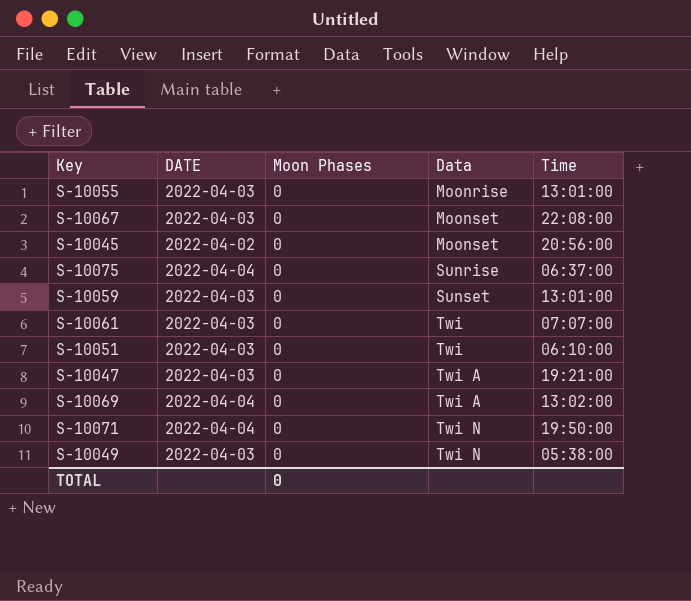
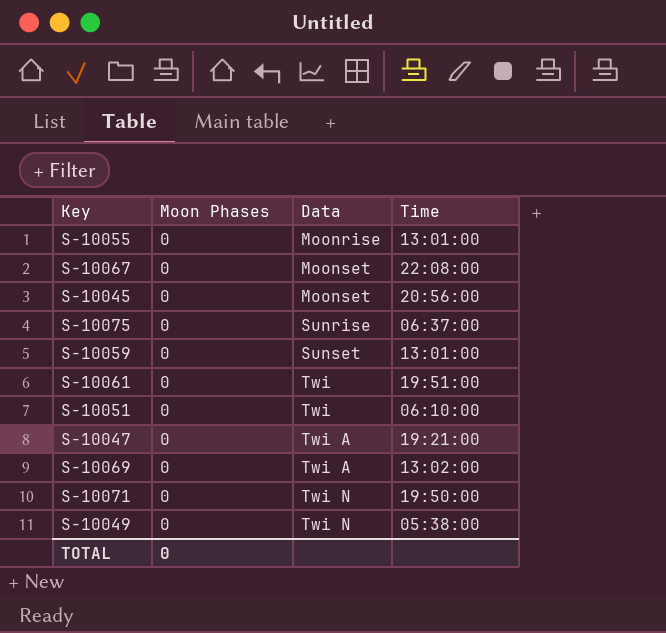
column DATE | position: 2 -> none
S-10061 | Time: 07:07:00 -> 19:51:00

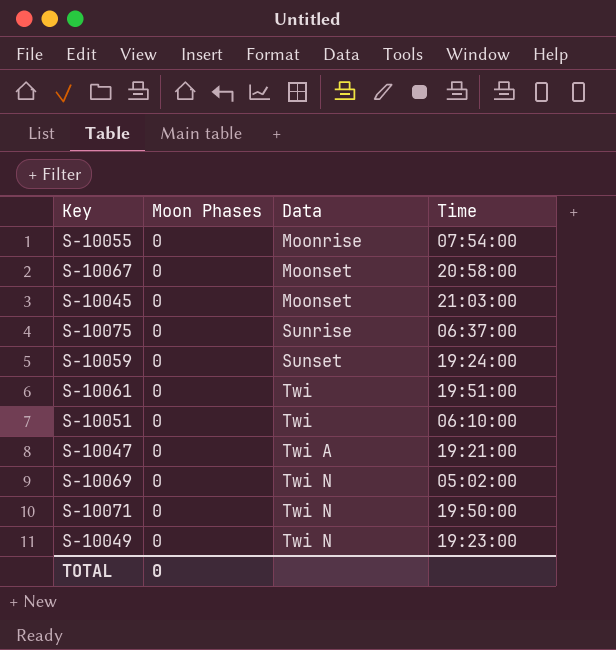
S-10055 | Time: 13:01:00 -> 07:54:00
S-10067 | Time: 22:08:00 -> 20:58:00
S-10045 | Time: 20:56:00 -> 21:03:00
S-10059 | Time: 13:01:00 -> 19:24:00
S-10069 | Data: Twi A -> Twi N
S-10069 | Time: 13:02:00 -> 05:02:00
S-10049 | Time: 05:38:00 -> 19:23:00

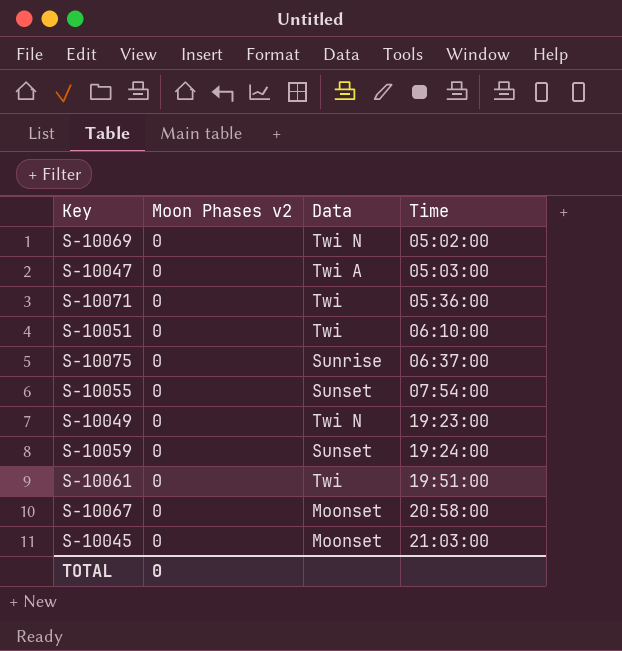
row order: Data ascending -> Time ascending
column name: Moon Phases -> Moon Phases v2
S-10047 | Time: 19:21:00 -> 05:03:00
S-10071 | Data: Twi N -> Twi
S-10071 | Time: 19:50:00 -> 05:36:00
S-10055 | Data: Moonrise -> Sunset

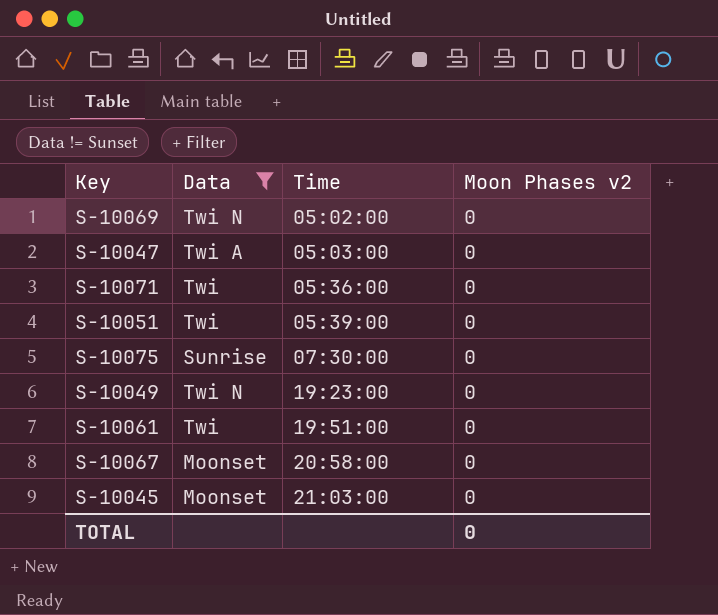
filter: none -> Data != Sunset
column Moon Phases v2 | position: 2 -> 4
S-10051 | Time: 06:10:00 -> 05:39:00
S-10075 | Time: 06:37:00 -> 07:30:00

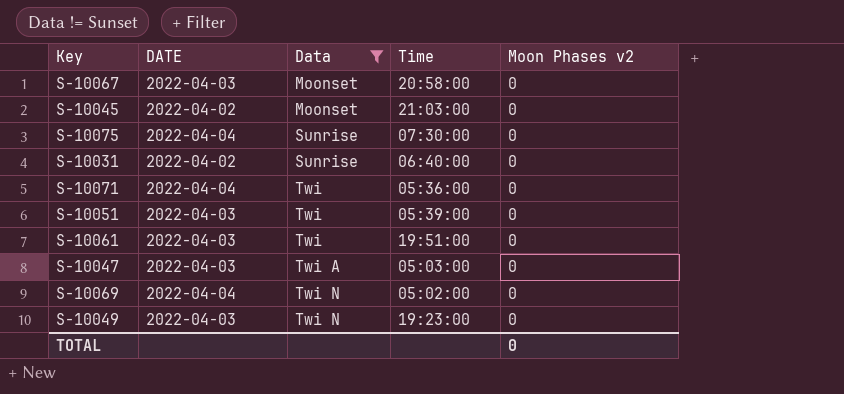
row order: Time ascending -> Data ascending
column DATE | position: none -> 2
row S-10031: none -> 2022-04-02 | Sunrise | 06:40:00 | 0

